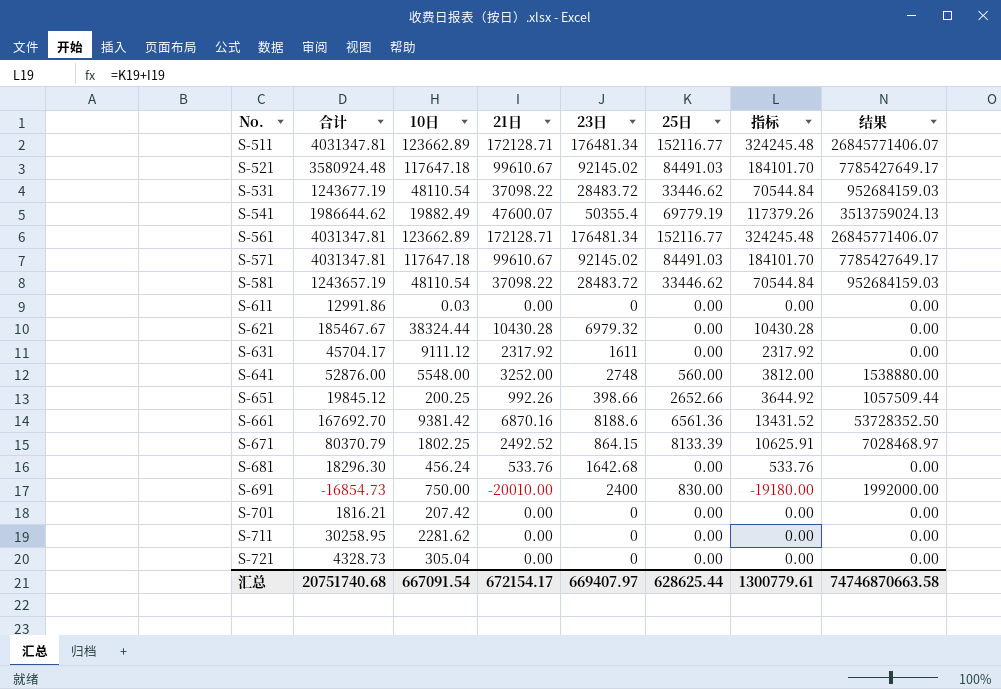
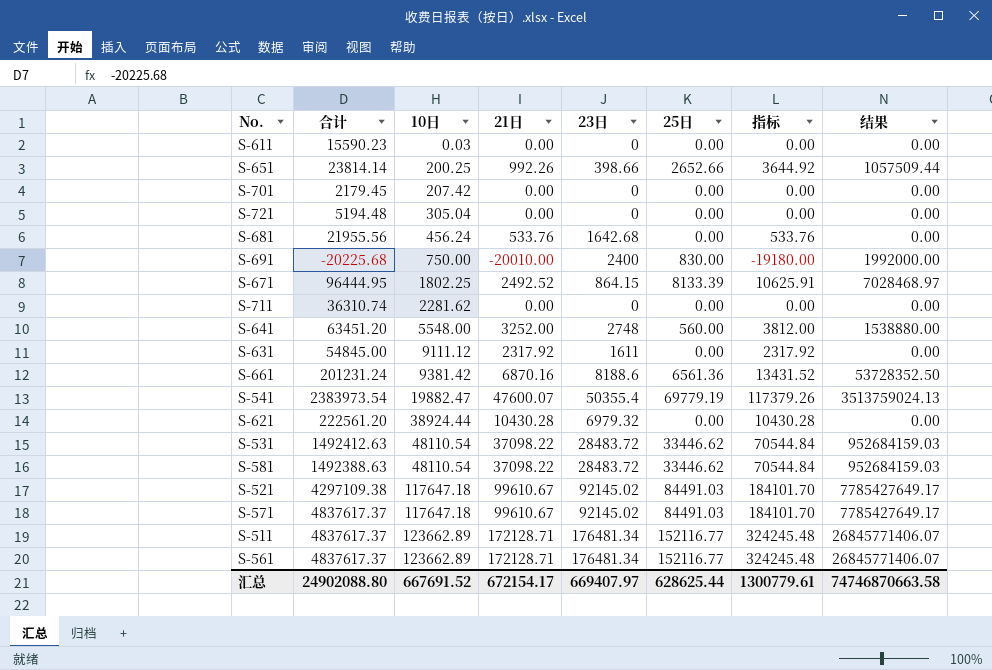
row order: No. ascending -> 10日 ascending
S-611 | 合计: 12991.86 -> 15590.23
S-651 | 合计: 19845.12 -> 23814.14
S-701 | 合计: 1816.21 -> 2179.45
S-721 | 合计: 4328.73 -> 5194.48
S-681 | 合计: 18296.30 -> 21955.56
S-691 | 合计: -16854.73 -> -20225.68
S-671 | 合计: 80370.79 -> 96444.95
S-711 | 合计: 30258.95 -> 36310.74
S-641 | 合计: 52876.00 -> 63451.20
S-631 | 合计: 45704.17 -> 54845.00
S-661 | 合计: 167692.70 -> 201231.24
S-541 | 合计: 1986644.62 -> 2383973.54
S-541 | 10日: 19882.49 -> 19882.47
S-621 | 合计: 185467.67 -> 222561.20
S-621 | 10日: 38324.44 -> 38924.44
S-531 | 合计: 1243677.19 -> 1492412.63
S-581 | 合计: 1243657.19 -> 1492388.63
S-521 | 合计: 3580924.48 -> 4297109.38
S-571 | 合计: 4031347.81 -> 4837617.37
S-511 | 合计: 4031347.81 -> 4837617.37
S-561 | 合计: 4031347.81 -> 4837617.37
汇总 | 合计: 20751740.68 -> 24902088.80
汇总 | 10日: 667091.54 -> 667691.52

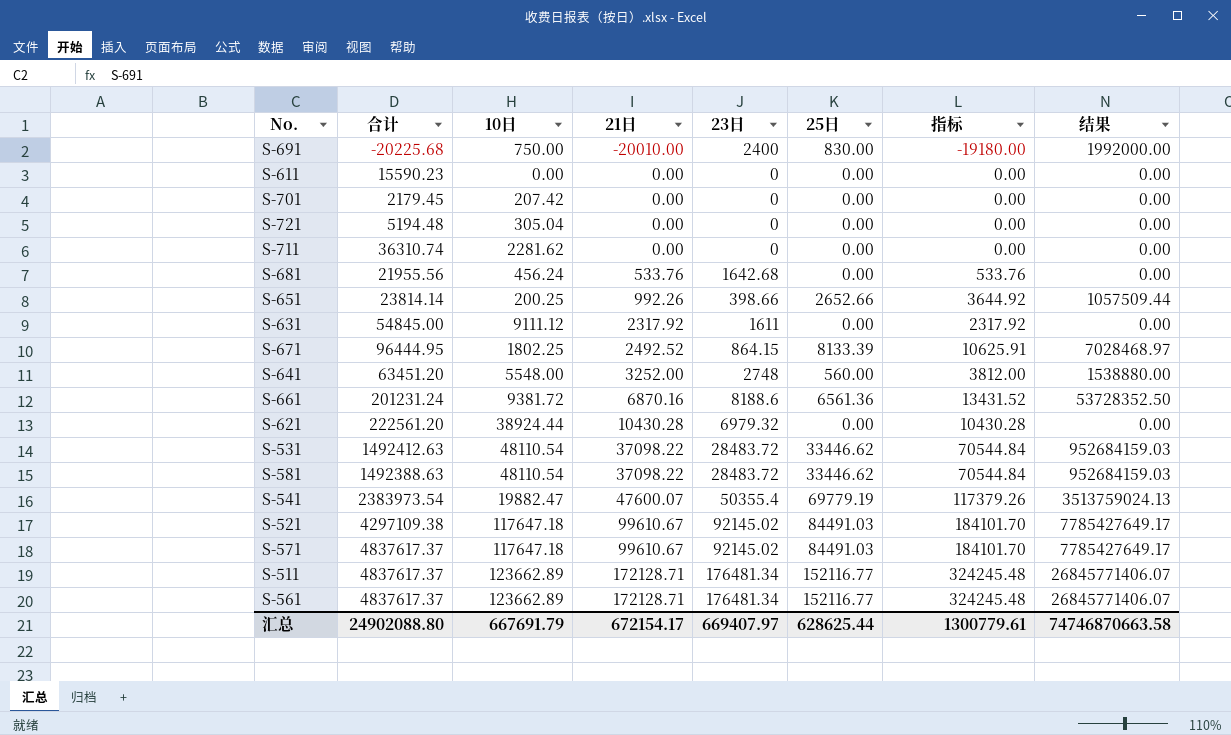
row order: 10日 ascending -> 21日 ascending
S-611 | 10日: 0.03 -> 0.00
S-661 | 10日: 9381.42 -> 9381.72
汇总 | 10日: 667691.52 -> 667691.79

